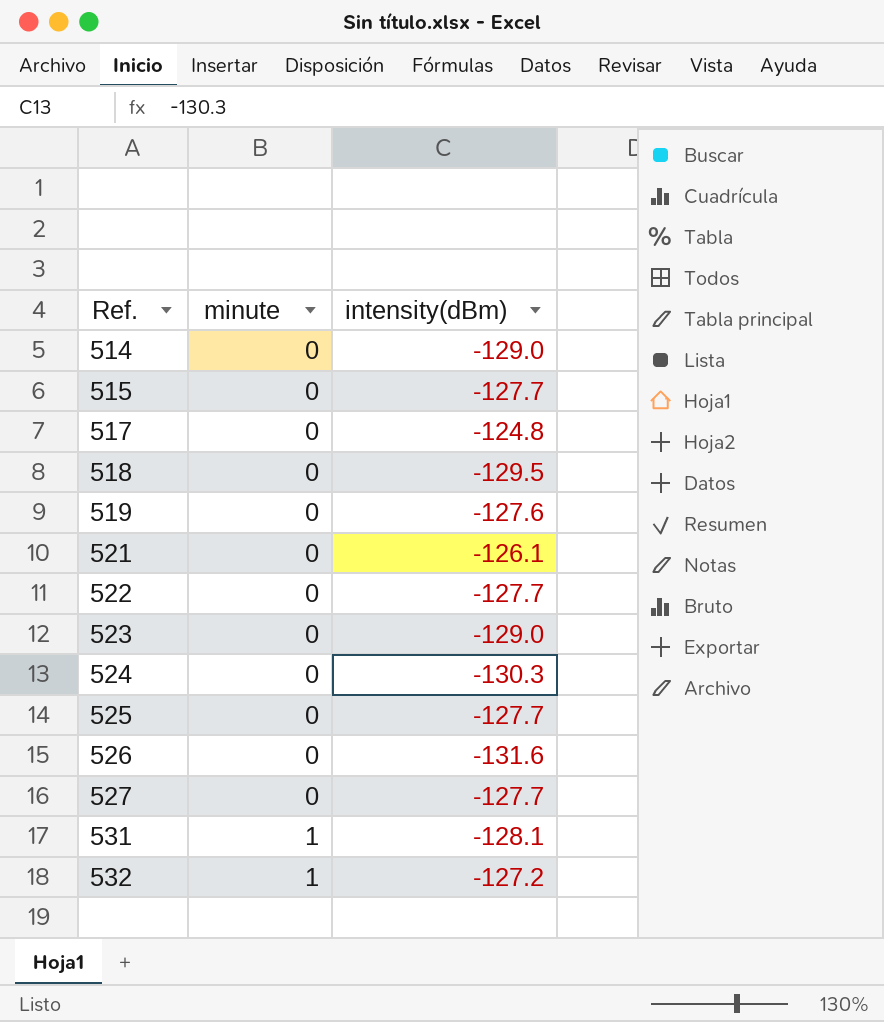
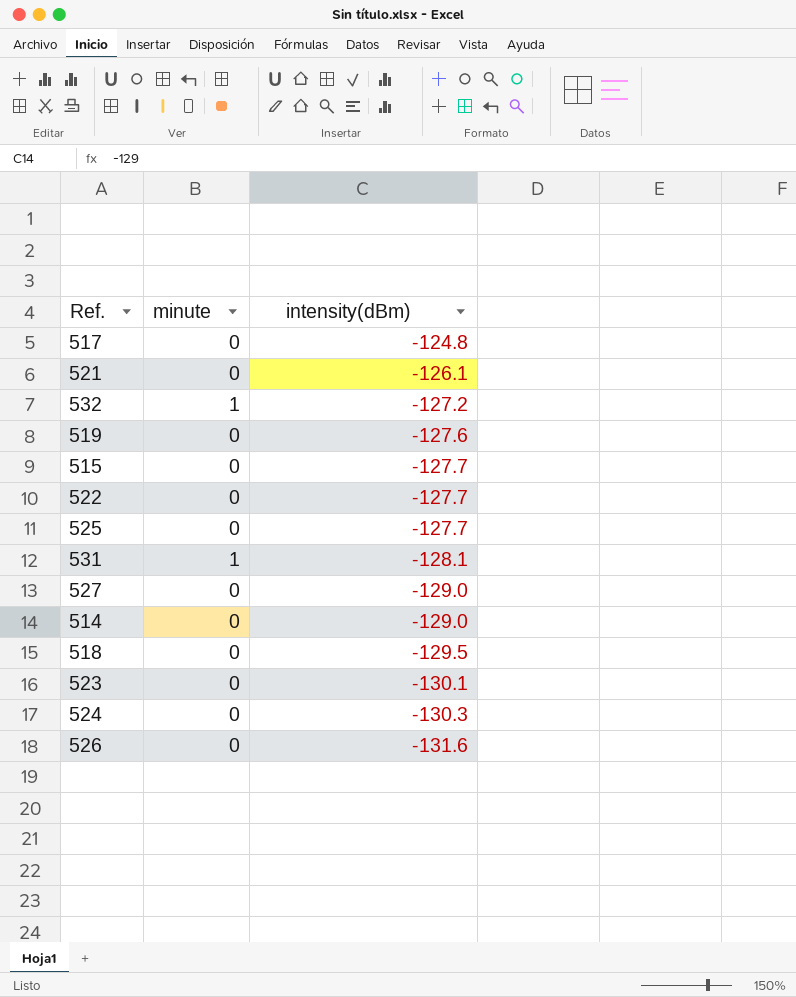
row order: Ref. ascending -> intensity(dBm) descending
527 | intensity(dBm): -127.7 -> -129.0
523 | intensity(dBm): -129.0 -> -130.1

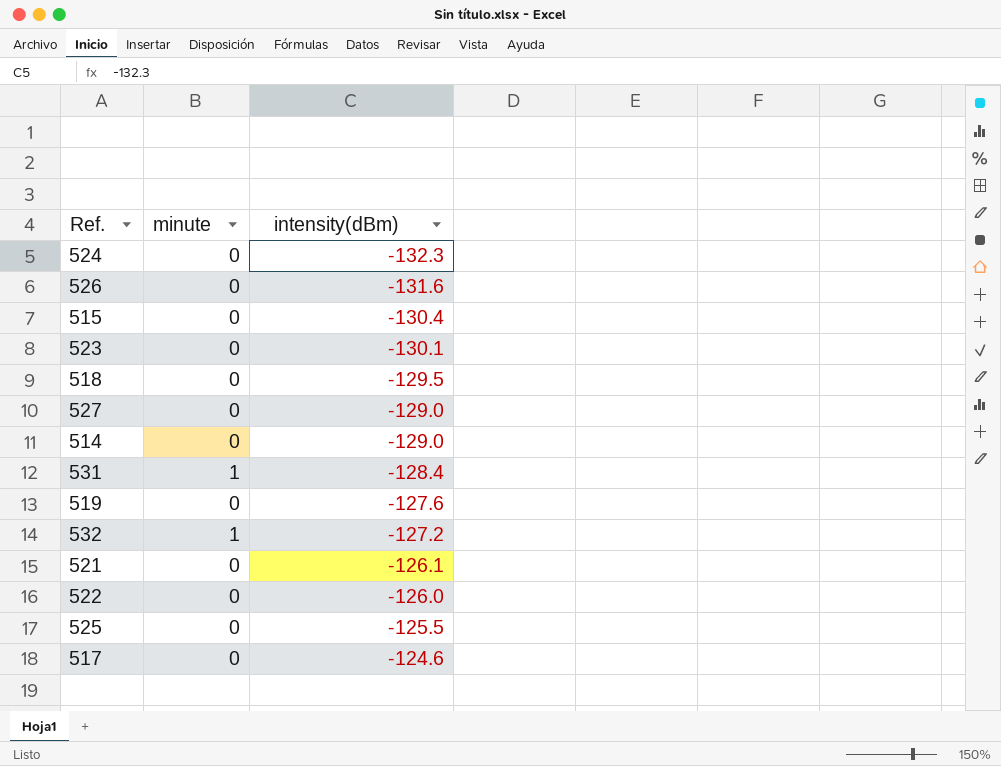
row order: intensity(dBm) descending -> intensity(dBm) ascending
524 | intensity(dBm): -130.3 -> -132.3
515 | intensity(dBm): -127.7 -> -130.4
531 | intensity(dBm): -128.1 -> -128.4
522 | intensity(dBm): -127.7 -> -126.0
525 | intensity(dBm): -127.7 -> -125.5
517 | intensity(dBm): -124.8 -> -124.6

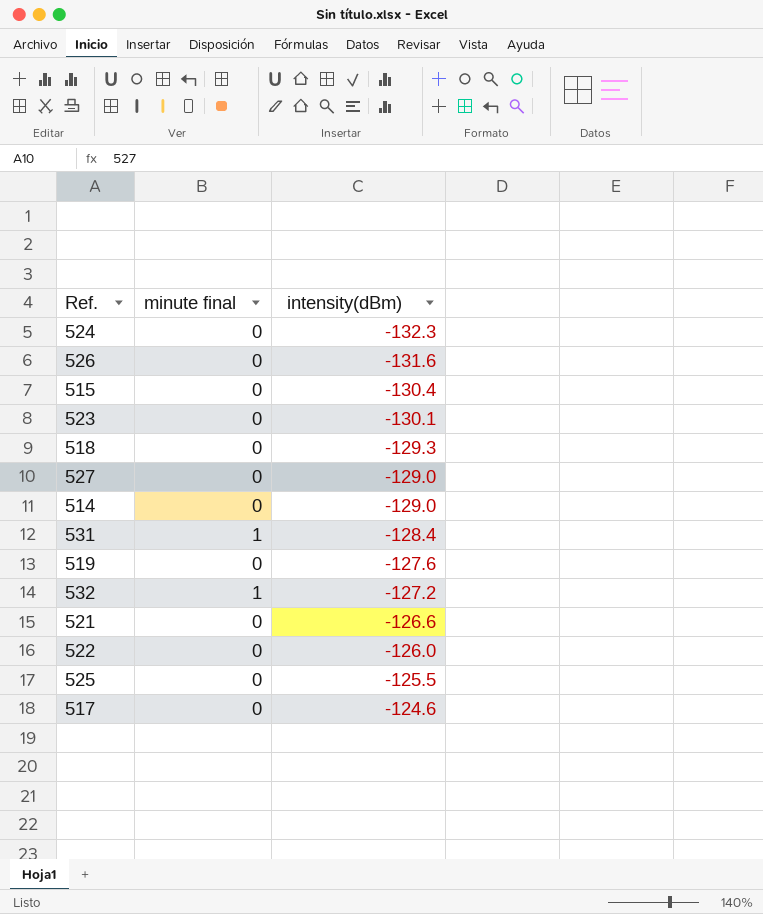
column name: minute -> minute final
518 | intensity(dBm): -129.5 -> -129.3
521 | intensity(dBm): -126.1 -> -126.6

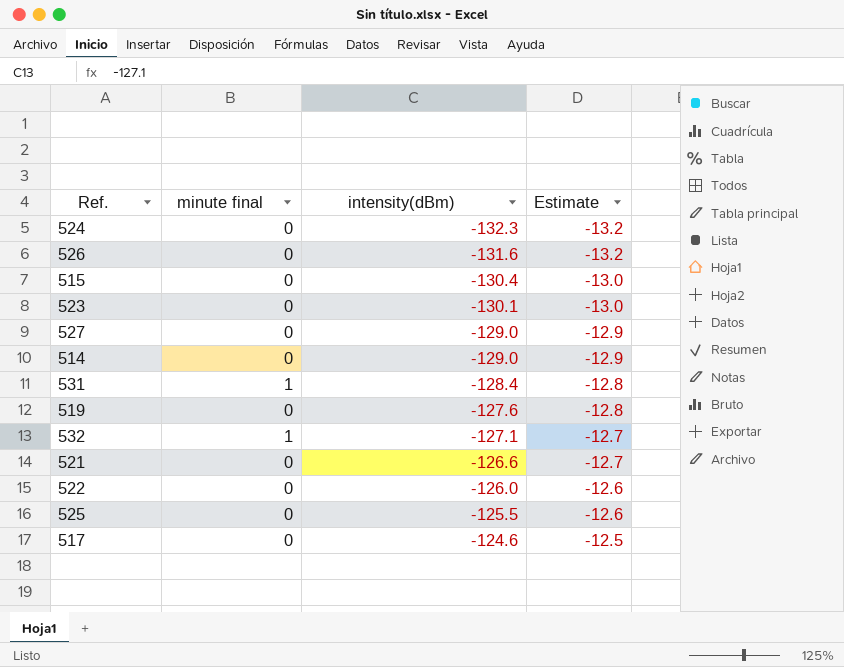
column Estimate | formula: none -> [intensity(dBm)] * 0.1
row 518: 0 | -129.3 -> none
532 | intensity(dBm): -127.2 -> -127.1

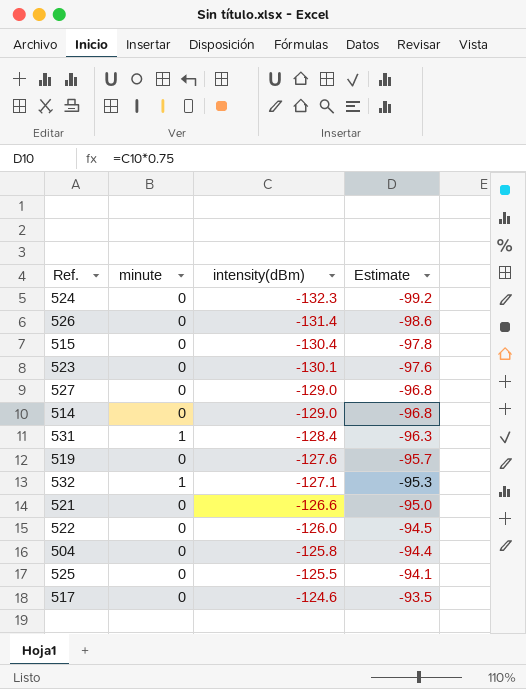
column name: minute final -> minute
column Estimate | formula: [intensity(dBm)] * 0.1 -> [intensity(dBm)] * 0.75
526 | intensity(dBm): -131.6 -> -131.4
row 504: none -> 0 | -125.8 | -94.4

